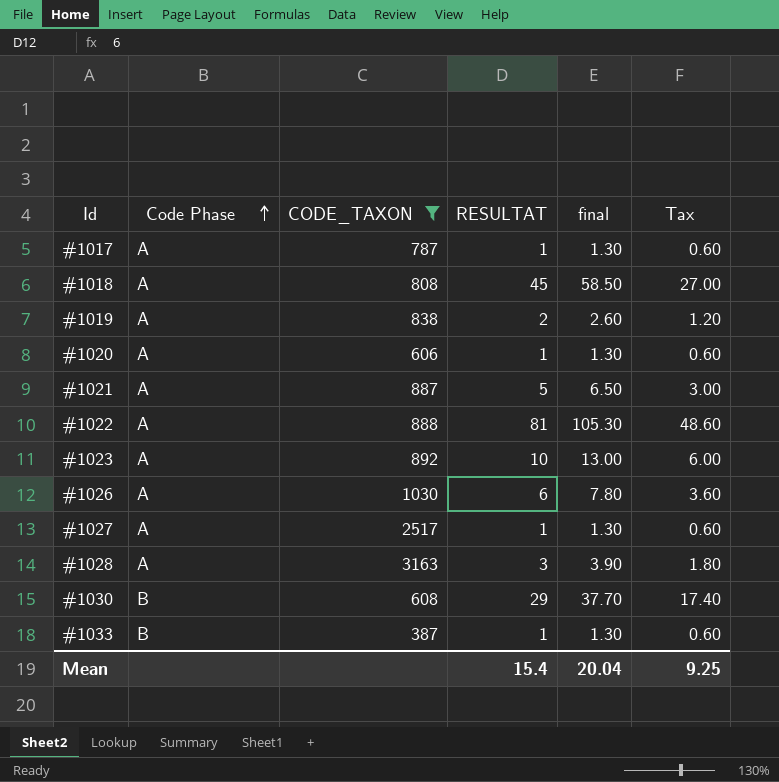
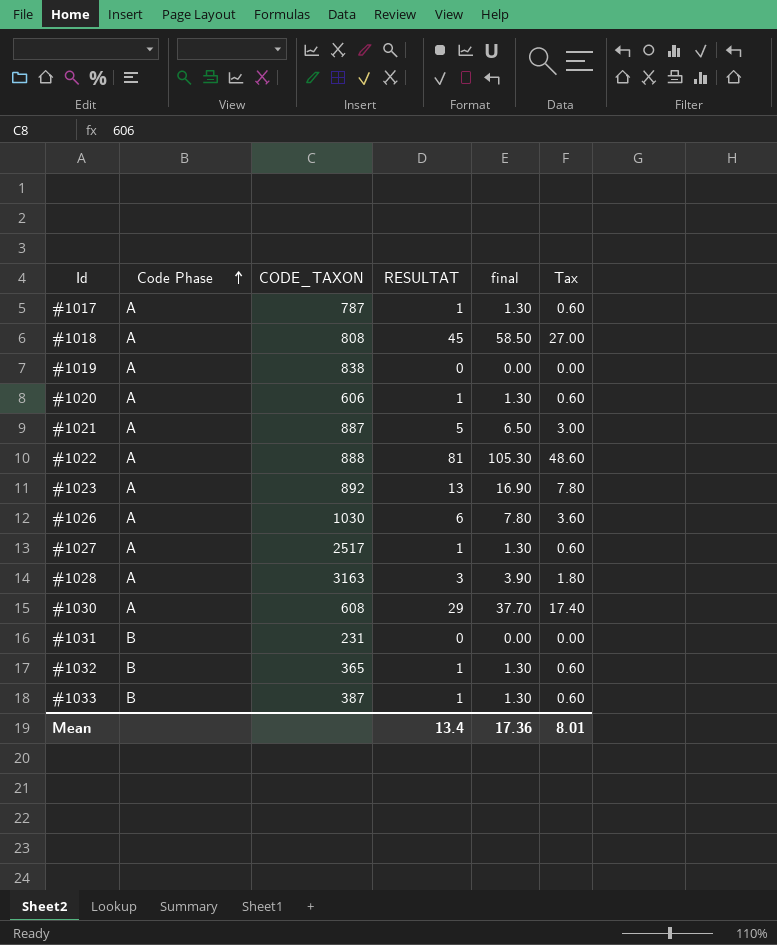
filter: CODE_TAXON >= 387 -> none
#1019 | RESULTAT: 2 -> 0
#1019 | final: 2.60 -> 0.00
#1019 | Tax: 1.20 -> 0.00
#1023 | RESULTAT: 10 -> 13
#1023 | final: 13.00 -> 16.90
#1023 | Tax: 6.00 -> 7.80
#1030 | Code Phase: B -> A
Mean | RESULTAT: 15.4 -> 13.4
Mean | final: 20.04 -> 17.36
Mean | Tax: 9.25 -> 8.01

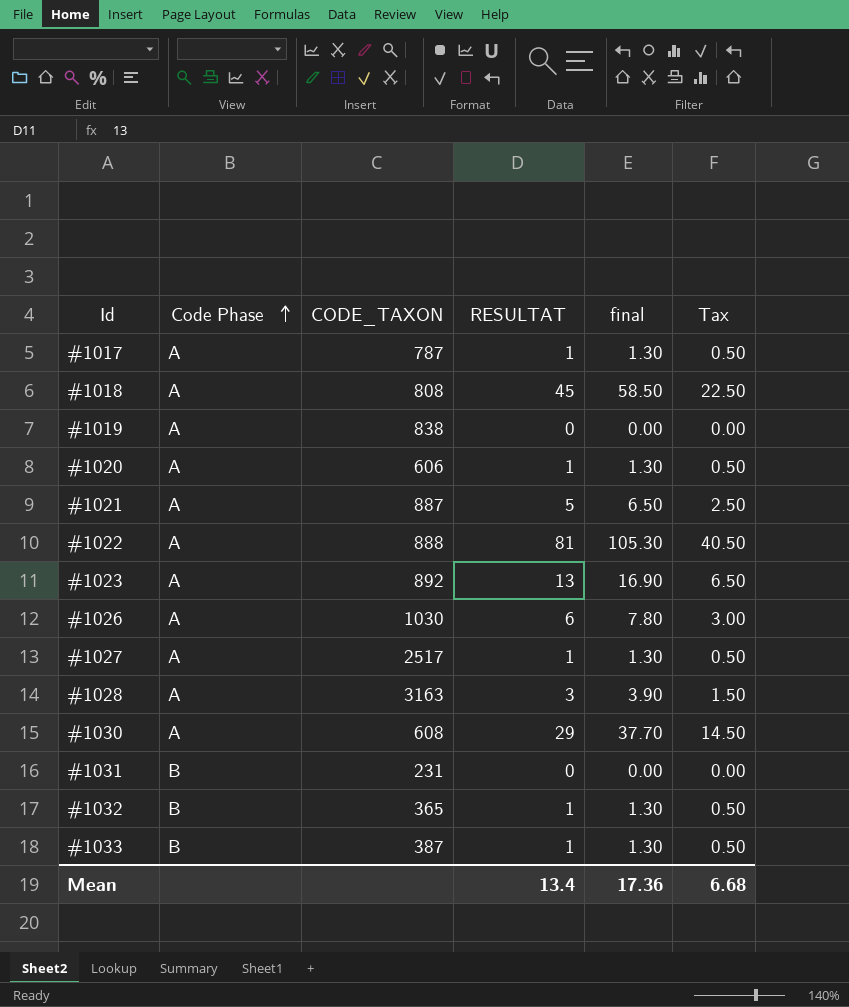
column Tax | formula: [RESULTAT] * 0.6 -> [RESULTAT] * 0.5
Mean | Tax: 8.01 -> 6.68

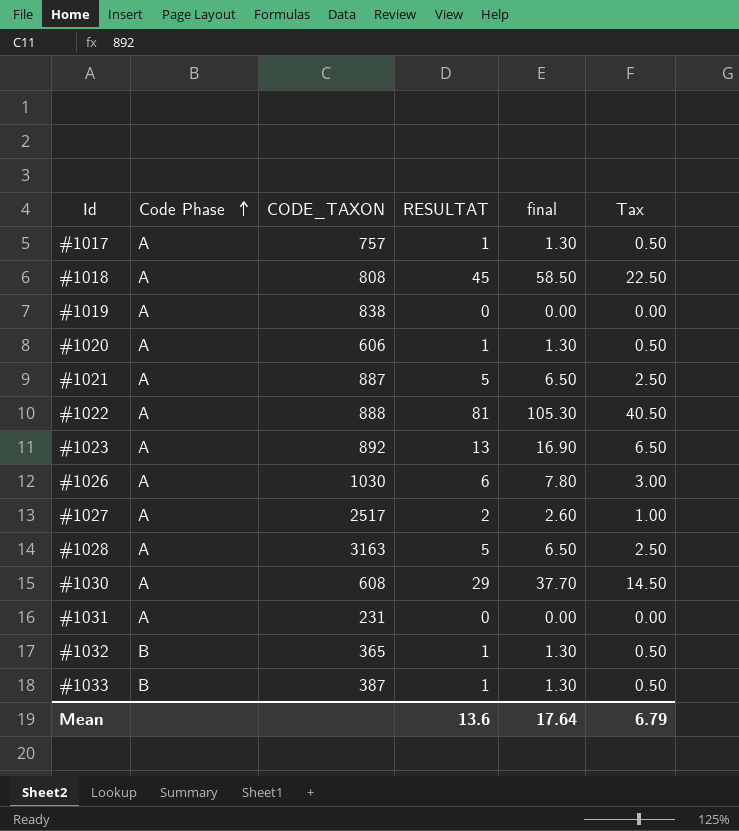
#1017 | CODE_TAXON: 787 -> 757
#1027 | RESULTAT: 1 -> 2
#1027 | final: 1.30 -> 2.60
#1027 | Tax: 0.50 -> 1.00
#1028 | RESULTAT: 3 -> 5
#1028 | final: 3.90 -> 6.50
#1028 | Tax: 1.50 -> 2.50
#1031 | Code Phase: B -> A
Mean | RESULTAT: 13.4 -> 13.6
Mean | final: 17.36 -> 17.64
Mean | Tax: 6.68 -> 6.79

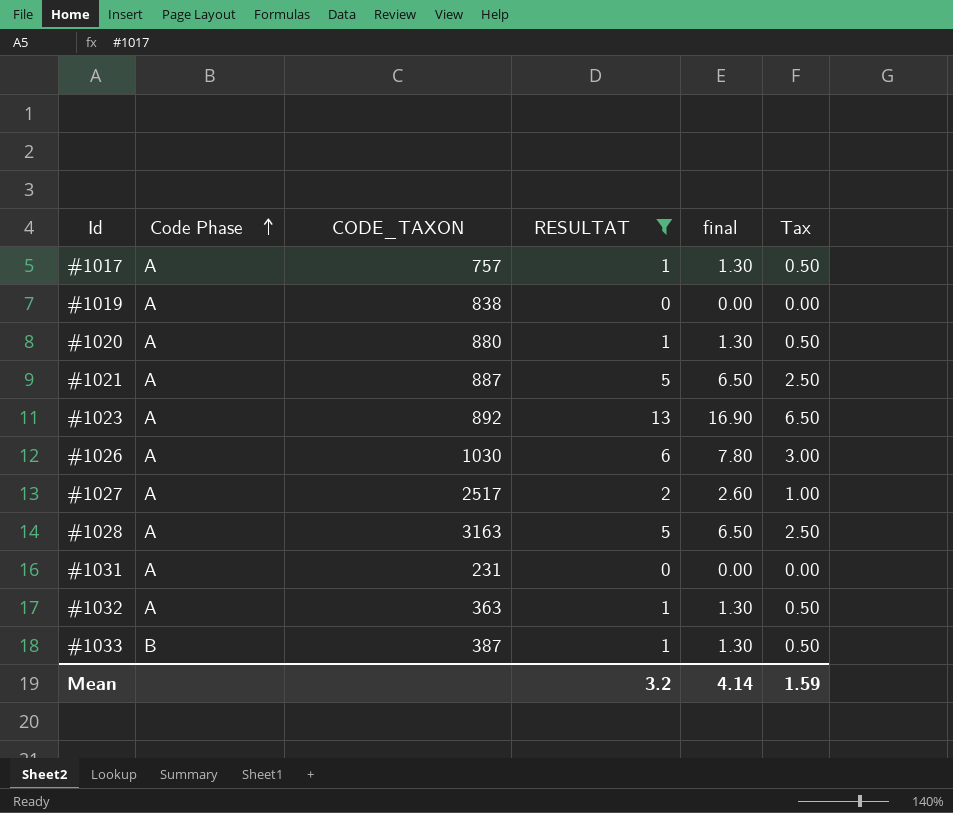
filter: none -> RESULTAT <= 13
#1020 | CODE_TAXON: 606 -> 880
#1032 | Code Phase: B -> A
#1032 | CODE_TAXON: 365 -> 363
Mean | RESULTAT: 13.6 -> 3.2
Mean | final: 17.64 -> 4.14
Mean | Tax: 6.79 -> 1.59

